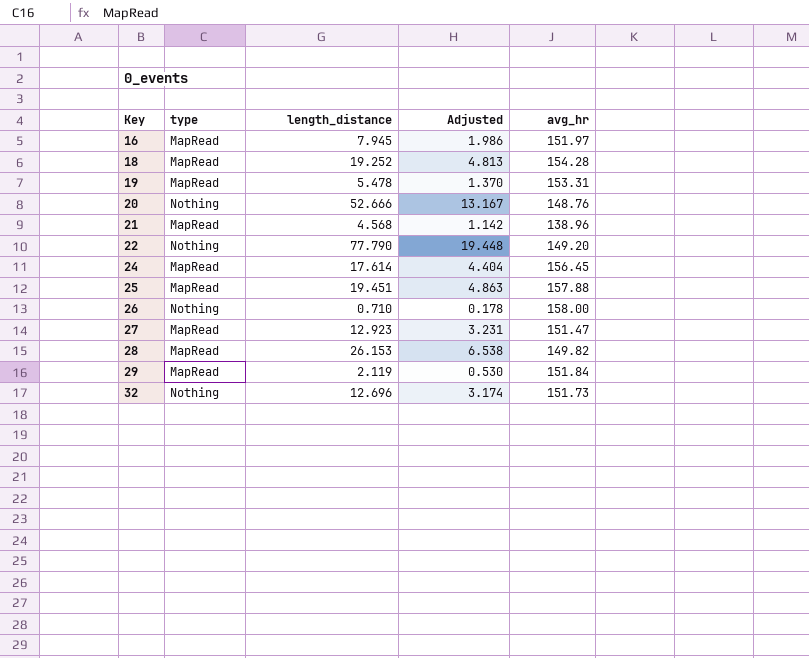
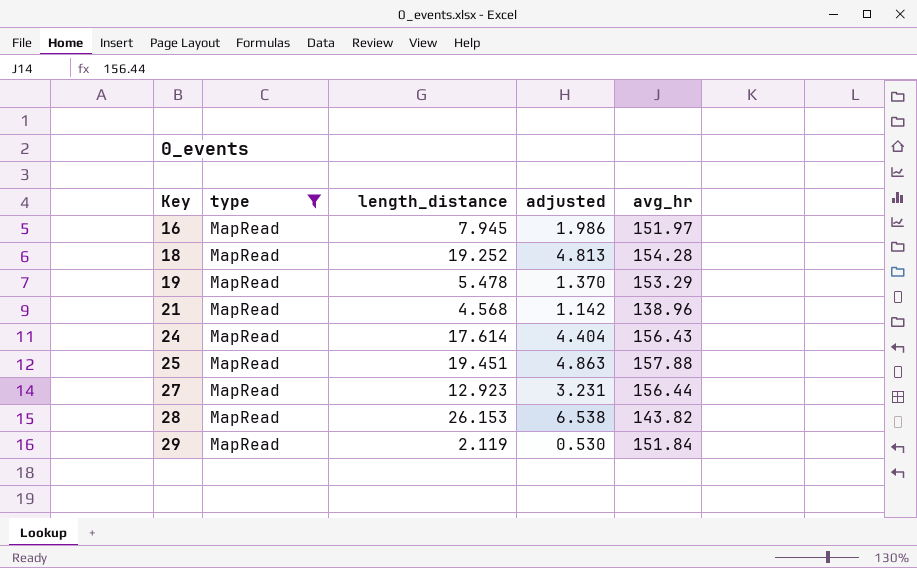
filter: none -> type = MapRead
column name: Adjusted -> adjusted
19 | avg_hr: 153.31 -> 153.29
24 | avg_hr: 156.45 -> 156.43
27 | avg_hr: 151.47 -> 156.44
28 | avg_hr: 149.82 -> 143.82

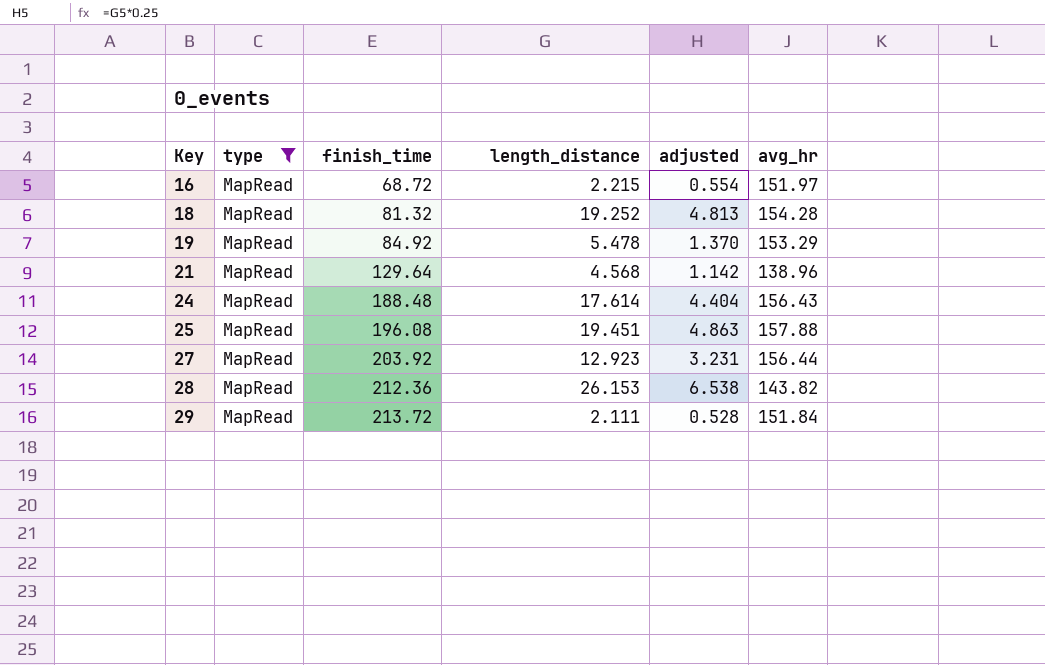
column finish_time | position: none -> 3
16 | length_distance: 7.945 -> 2.215
16 | adjusted: 1.986 -> 0.554
29 | length_distance: 2.119 -> 2.111
29 | adjusted: 0.530 -> 0.528

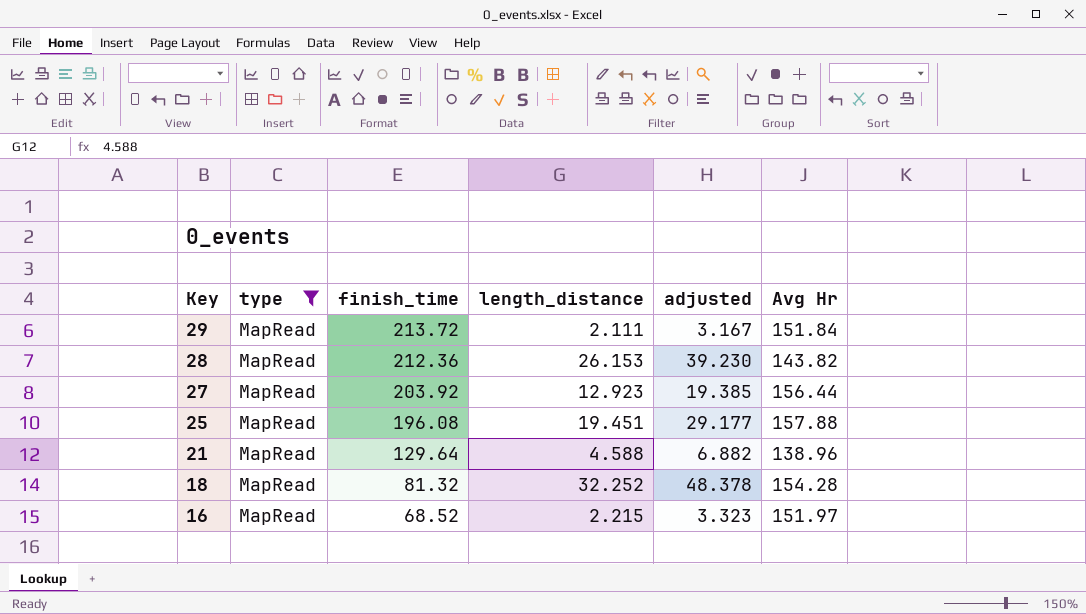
row order: Key ascending -> Key descending
column adjusted | formula: [length_distance] * 0.25 -> [length_distance] * 1.5
column name: avg_hr -> Avg Hr
row 19: MapRead | 84.92 | 5.478 | 1.370 | 153.29 -> none
row 24: MapRead | 188.48 | 17.614 | 4.404 | 156.43 -> none
21 | length_distance: 4.568 -> 4.588
18 | length_distance: 19.252 -> 32.252
16 | finish_time: 68.72 -> 68.52

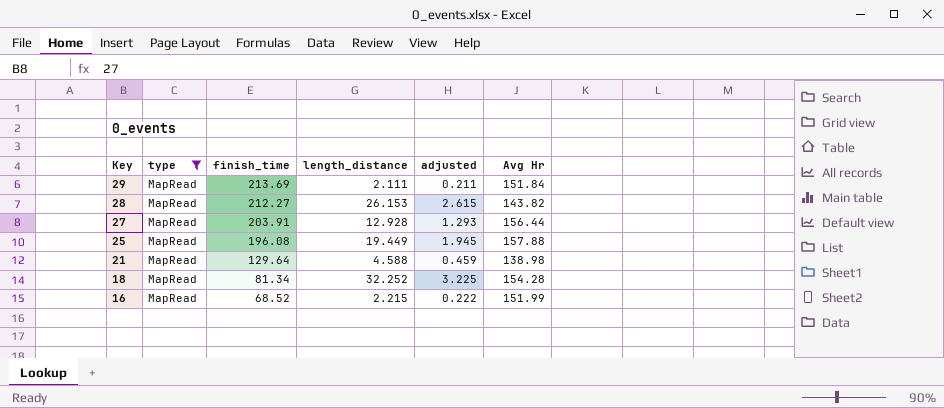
column adjusted | formula: [length_distance] * 1.5 -> [length_distance] * 0.1
29 | finish_time: 213.72 -> 213.69
28 | finish_time: 212.36 -> 212.27
27 | finish_time: 203.92 -> 203.91
27 | length_distance: 12.923 -> 12.928
25 | length_distance: 19.451 -> 19.449
21 | Avg Hr: 138.96 -> 138.98
18 | finish_time: 81.32 -> 81.34
16 | Avg Hr: 151.97 -> 151.99

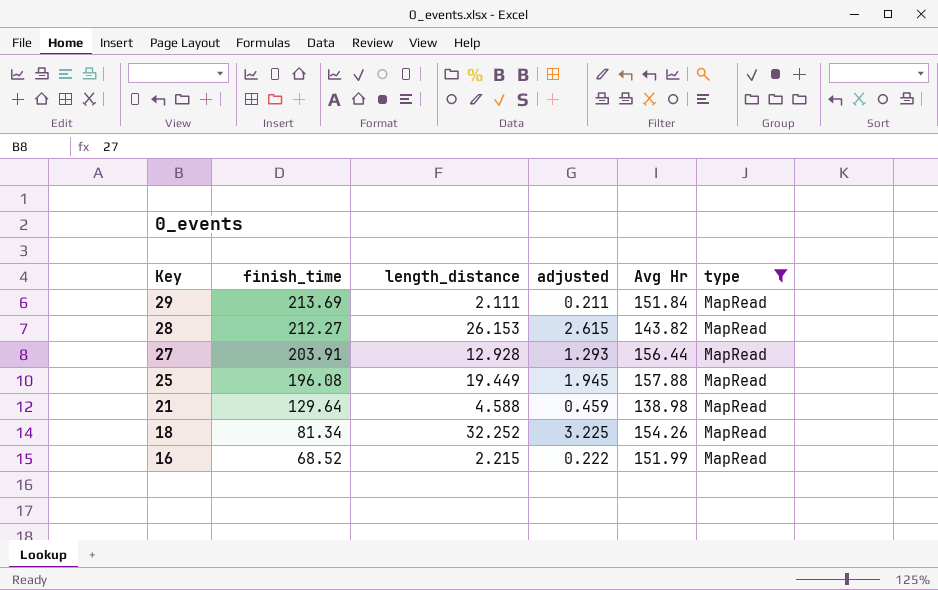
column type | position: 2 -> 6
18 | Avg Hr: 154.28 -> 154.26

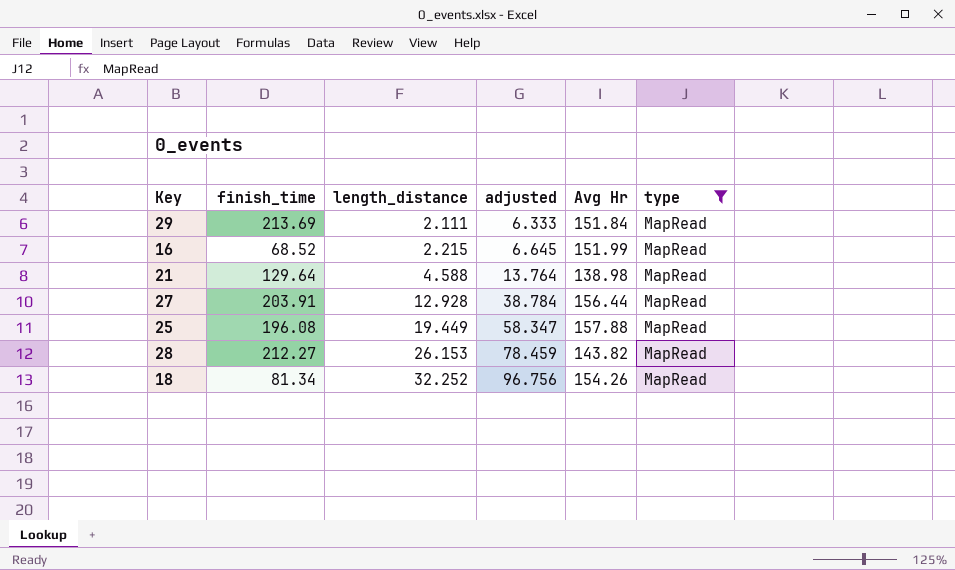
row order: Key descending -> length_distance ascending
column adjusted | formula: [length_distance] * 0.1 -> [length_distance] * 3

